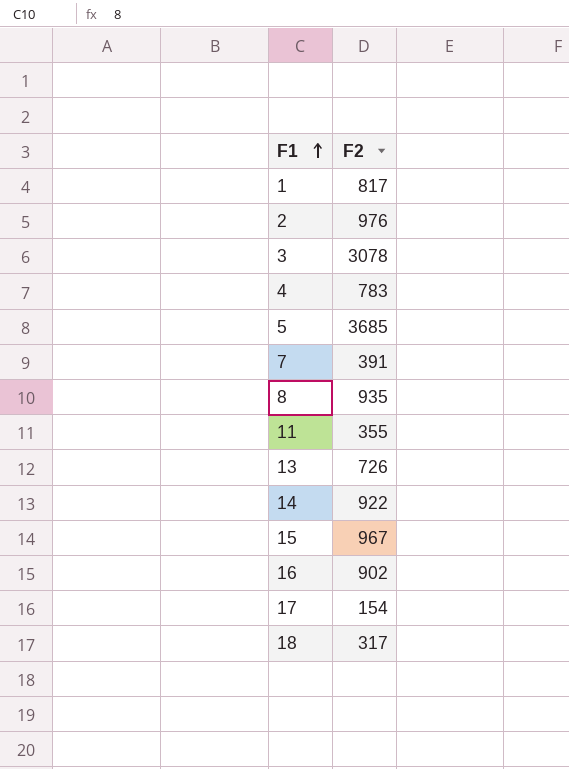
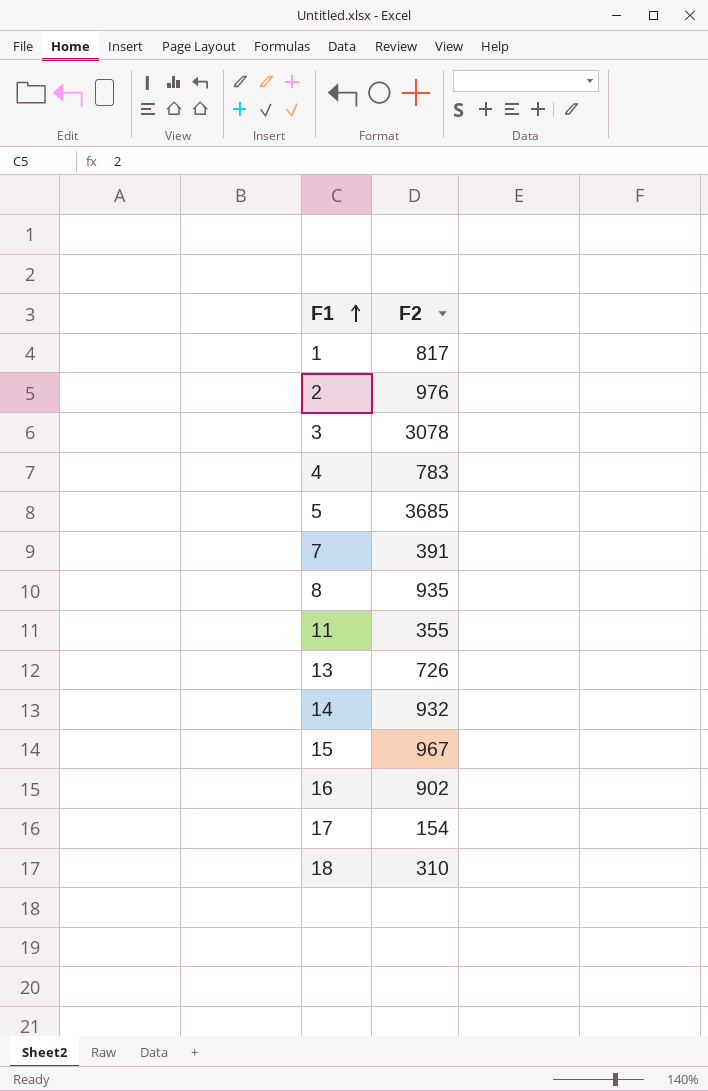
14 | F2: 922 -> 932
18 | F2: 317 -> 310

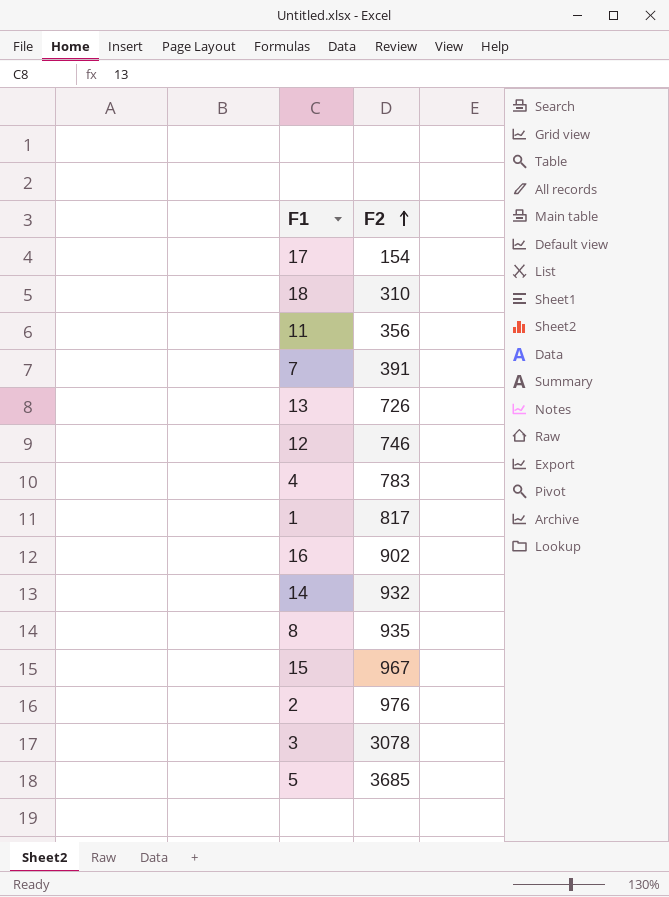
row order: F1 ascending -> F2 ascending
11 | F2: 355 -> 356
row 12: none -> 746

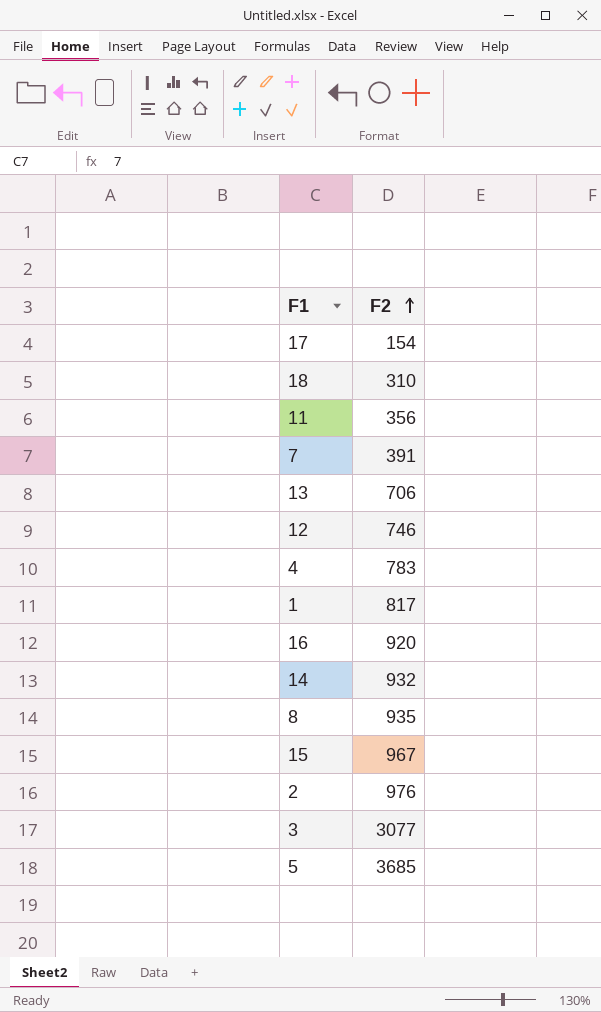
13 | F2: 726 -> 706
16 | F2: 902 -> 920
3 | F2: 3078 -> 3077

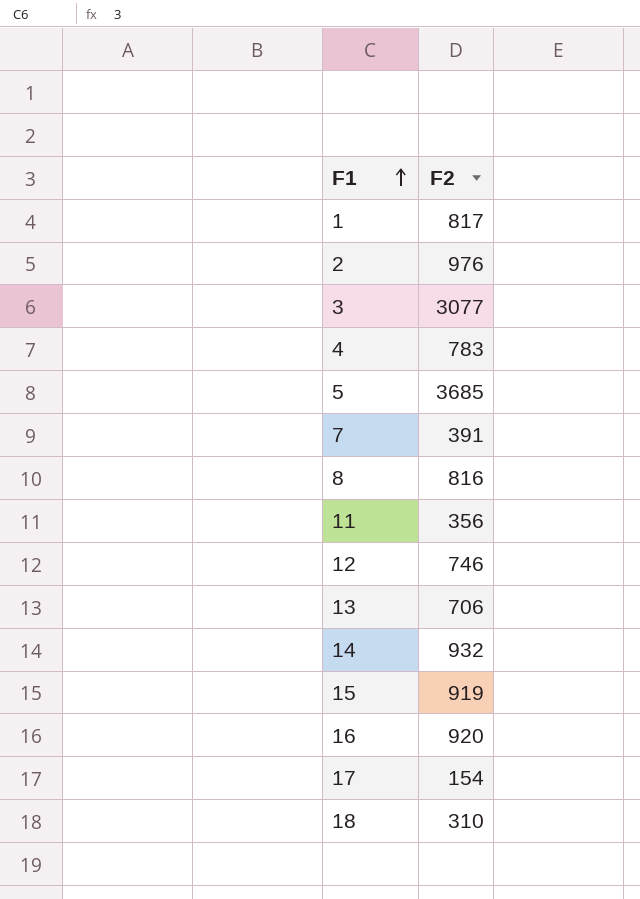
row order: F2 ascending -> F1 ascending
8 | F2: 935 -> 816
15 | F2: 967 -> 919

